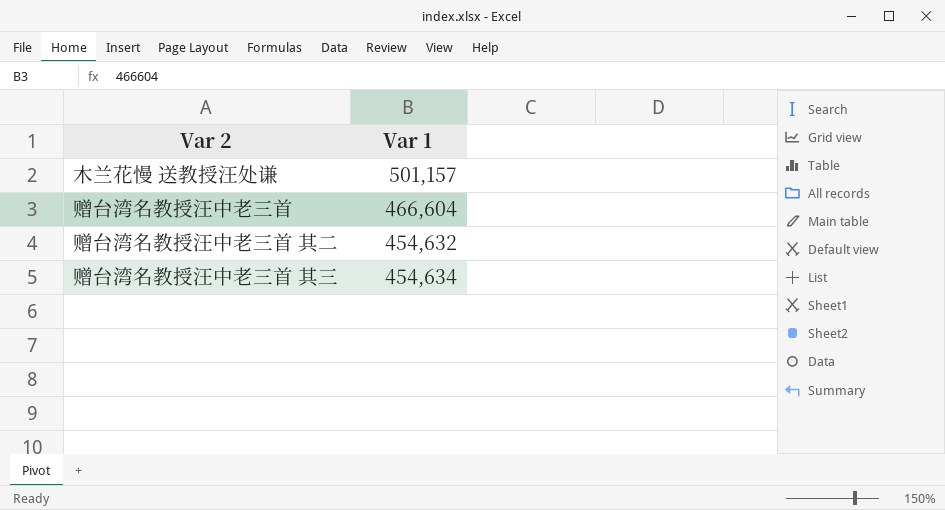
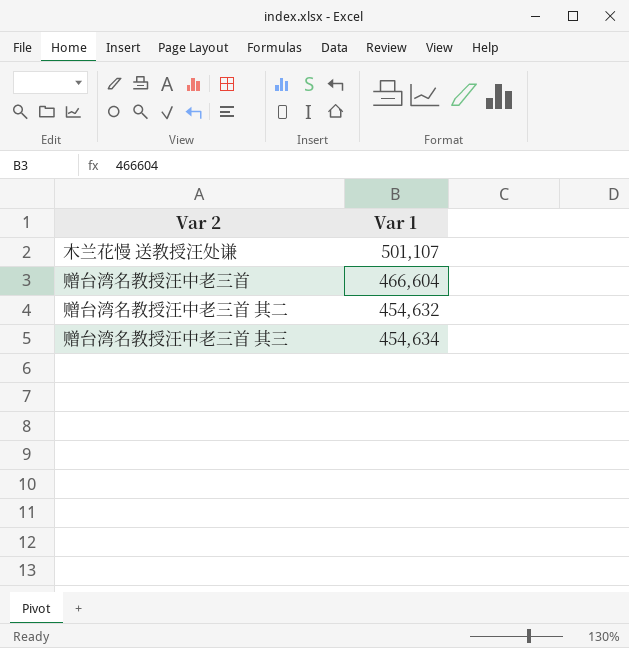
木兰花慢 送教授汪处谦 | Var 1: 501,157 -> 501,107

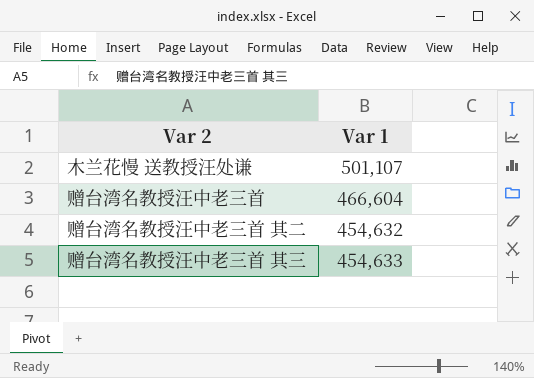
赠台湾名教授汪中老三首 其三 | Var 1: 454,634 -> 454,633

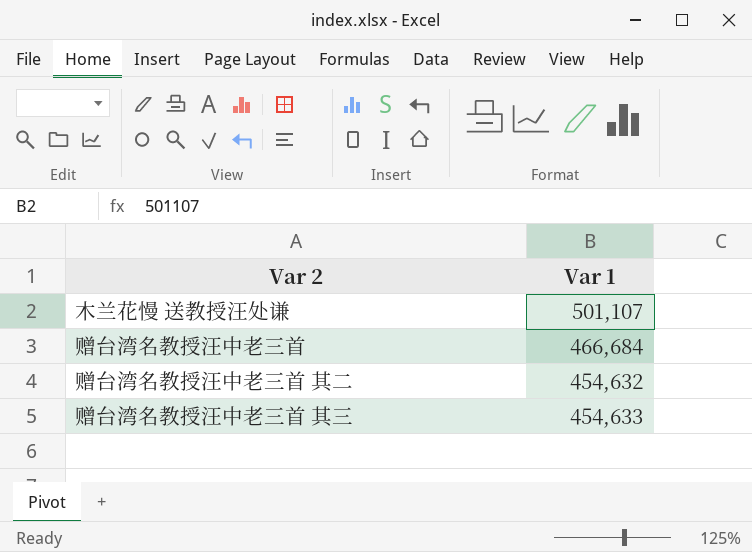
赠台湾名教授汪中老三首 | Var 1: 466,604 -> 466,684

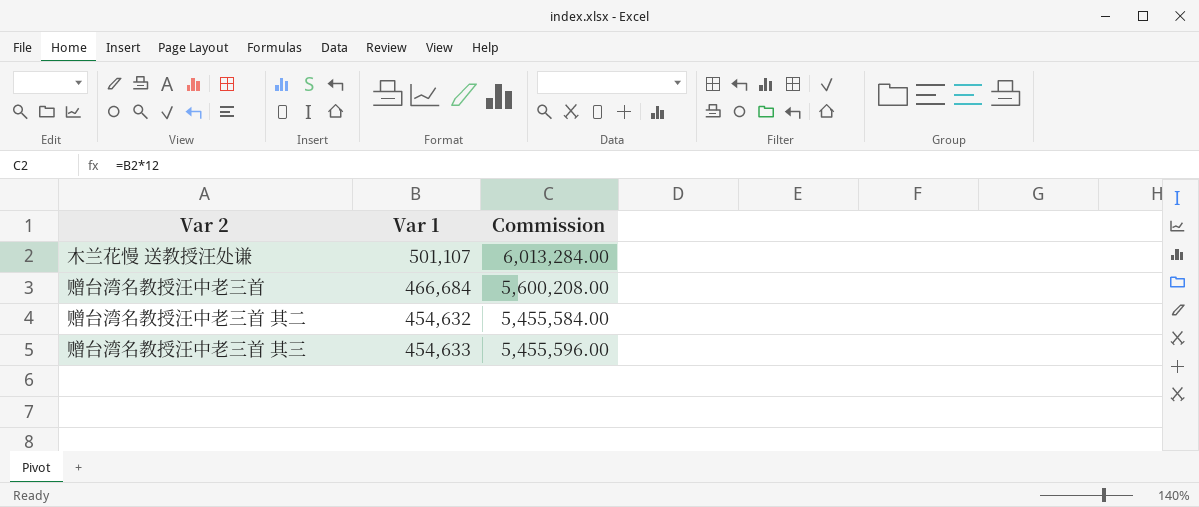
column Commission | formula: none -> [Var 1] * 12

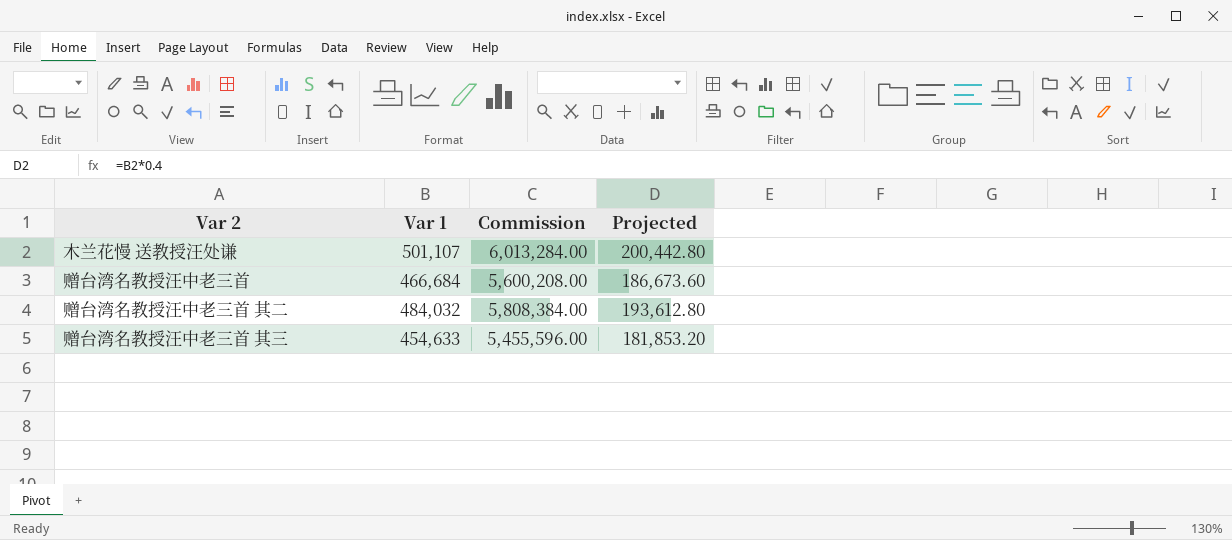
column Projected | formula: none -> [Var 1] * 0.4
赠台湾名教授汪中老三首 其二 | Var 1: 454,632 -> 484,032
赠台湾名教授汪中老三首 其二 | Commission: 5,455,584.00 -> 5,808,384.00

